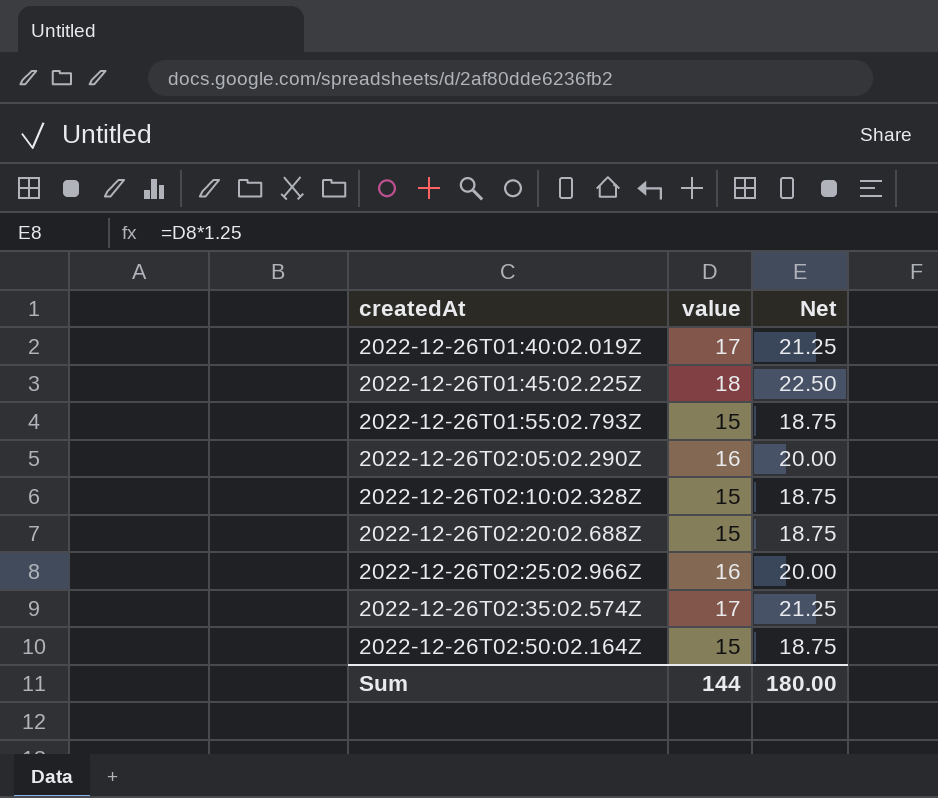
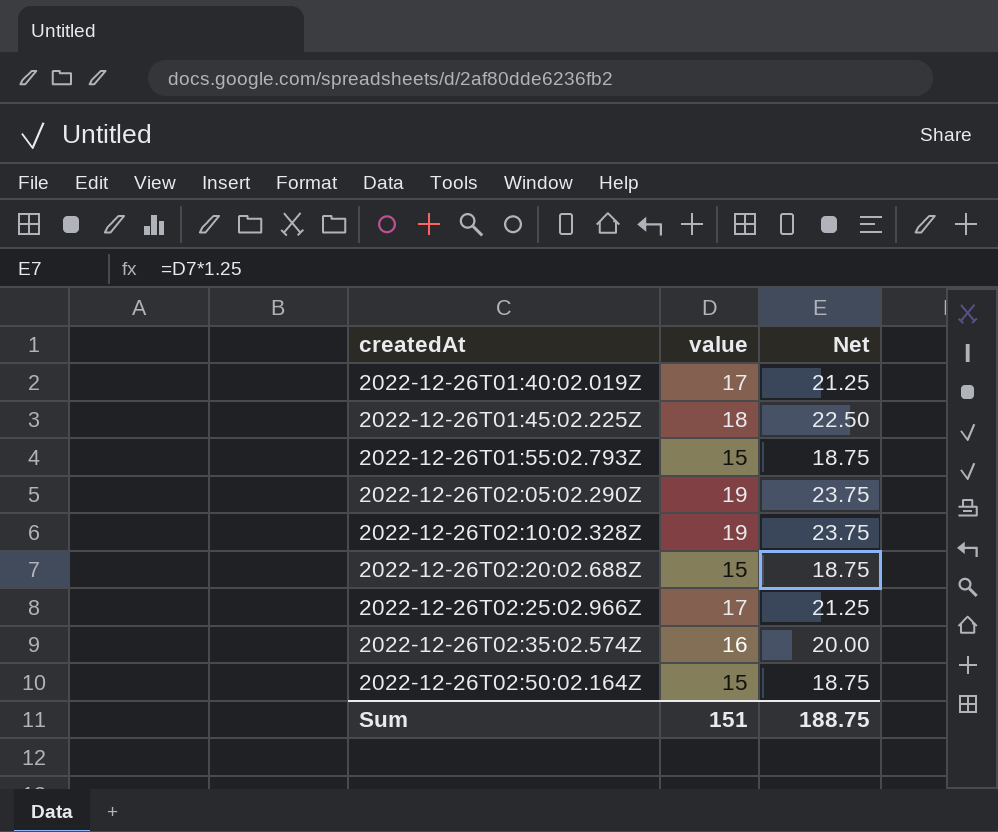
2022-12-26T02:05:02.290Z | value: 16 -> 19
2022-12-26T02:05:02.290Z | Net: 20.00 -> 23.75
2022-12-26T02:10:02.328Z | value: 15 -> 19
2022-12-26T02:10:02.328Z | Net: 18.75 -> 23.75
2022-12-26T02:25:02.966Z | value: 16 -> 17
2022-12-26T02:25:02.966Z | Net: 20.00 -> 21.25
2022-12-26T02:35:02.574Z | value: 17 -> 16
2022-12-26T02:35:02.574Z | Net: 21.25 -> 20.00
Sum | value: 144 -> 151
Sum | Net: 180.00 -> 188.75

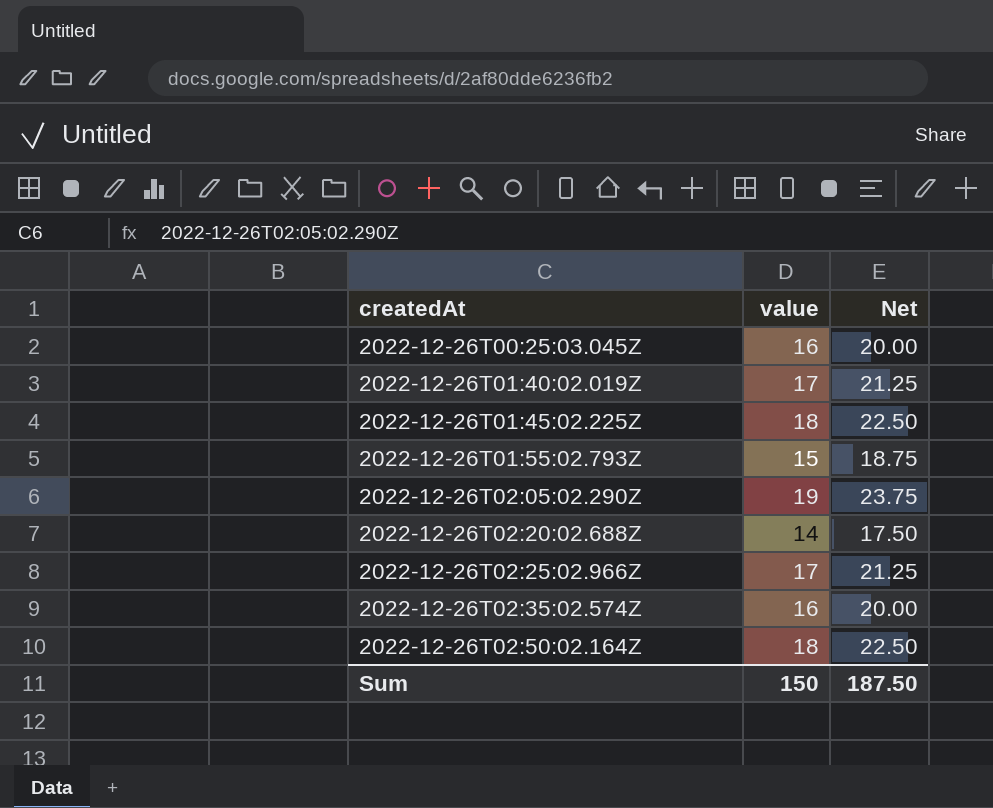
row 2022-12-26T02:10:02.328Z: 19 | 23.75 -> none
row 2022-12-26T00:25:03.045Z: none -> 16 | 20.00
2022-12-26T02:20:02.688Z | value: 15 -> 14
2022-12-26T02:20:02.688Z | Net: 18.75 -> 17.50
2022-12-26T02:50:02.164Z | value: 15 -> 18
2022-12-26T02:50:02.164Z | Net: 18.75 -> 22.50
Sum | value: 151 -> 150
Sum | Net: 188.75 -> 187.50

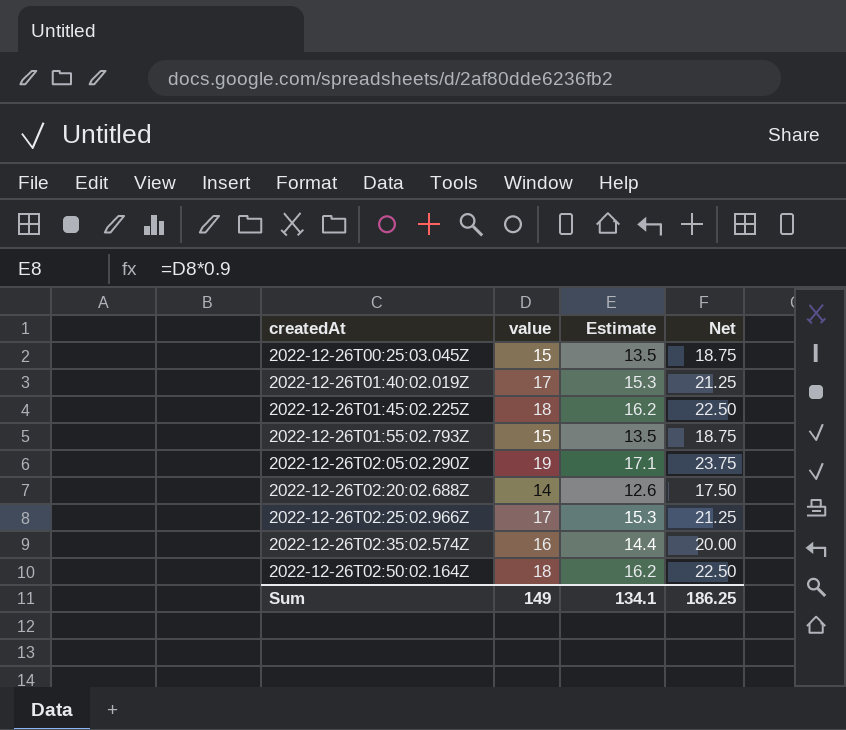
column Estimate | formula: none -> [value] * 0.9
2022-12-26T00:25:03.045Z | value: 16 -> 15
2022-12-26T00:25:03.045Z | Net: 20.00 -> 18.75
Sum | value: 150 -> 149
Sum | Net: 187.50 -> 186.25

